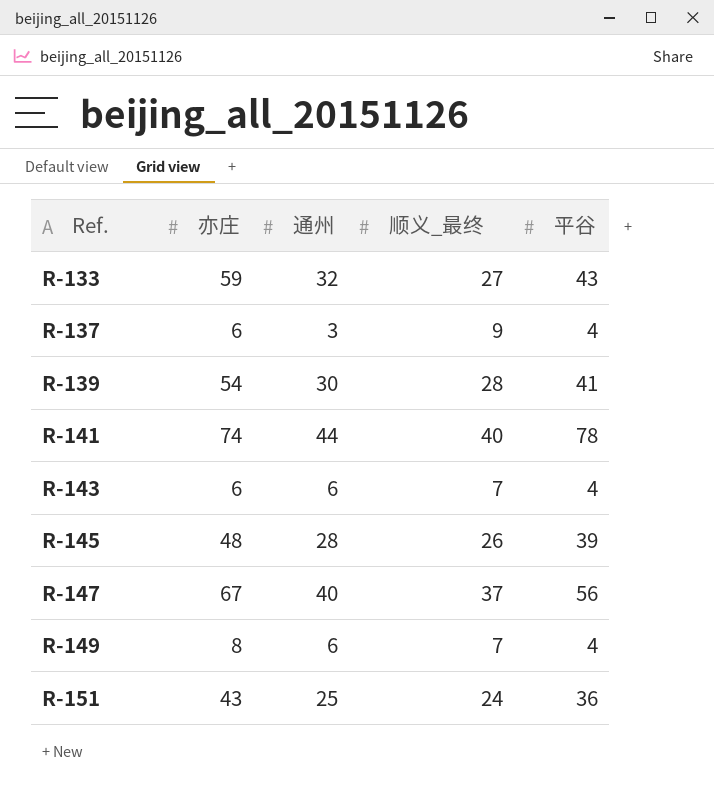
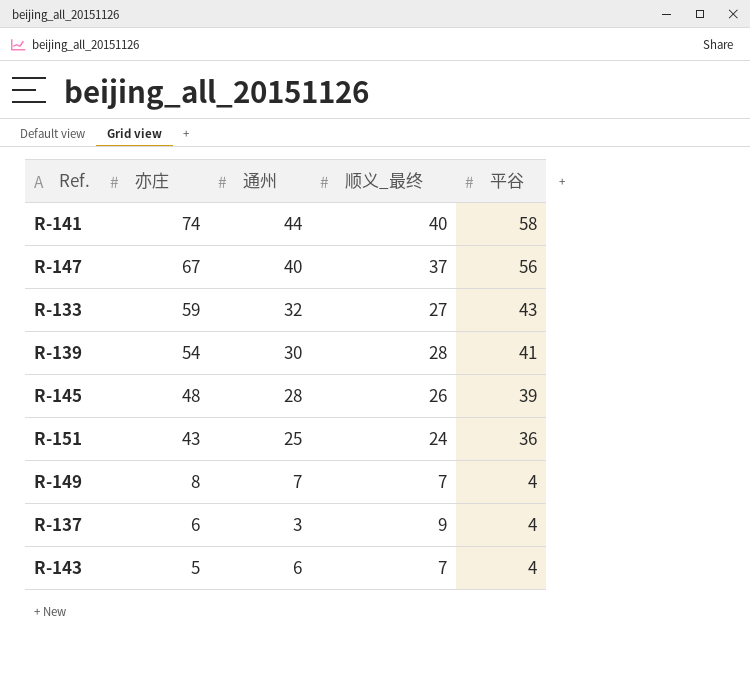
row order: Ref. ascending -> 亦庄 descending
R-141 | 平谷: 78 -> 58
R-149 | 通州: 6 -> 7
R-143 | 亦庄: 6 -> 5

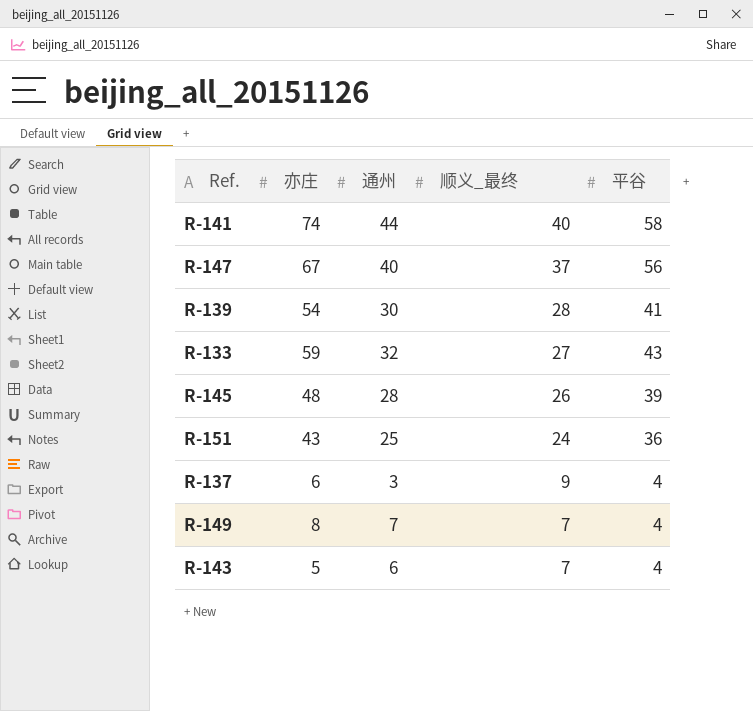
row order: 亦庄 descending -> 顺义_最终 descending

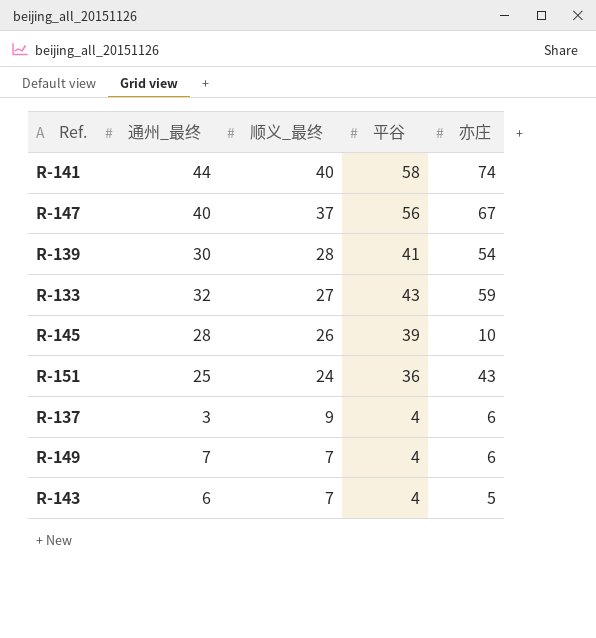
column name: 通州 -> 通州_最终
column 亦庄 | position: 2 -> 5
R-145 | 亦庄: 48 -> 10
R-149 | 亦庄: 8 -> 6

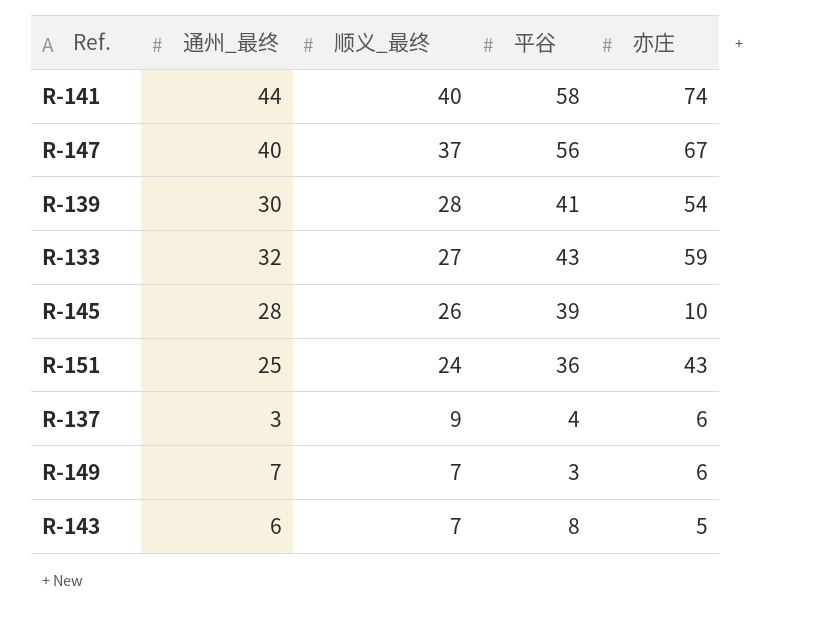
R-149 | 平谷: 4 -> 3
R-143 | 平谷: 4 -> 8

